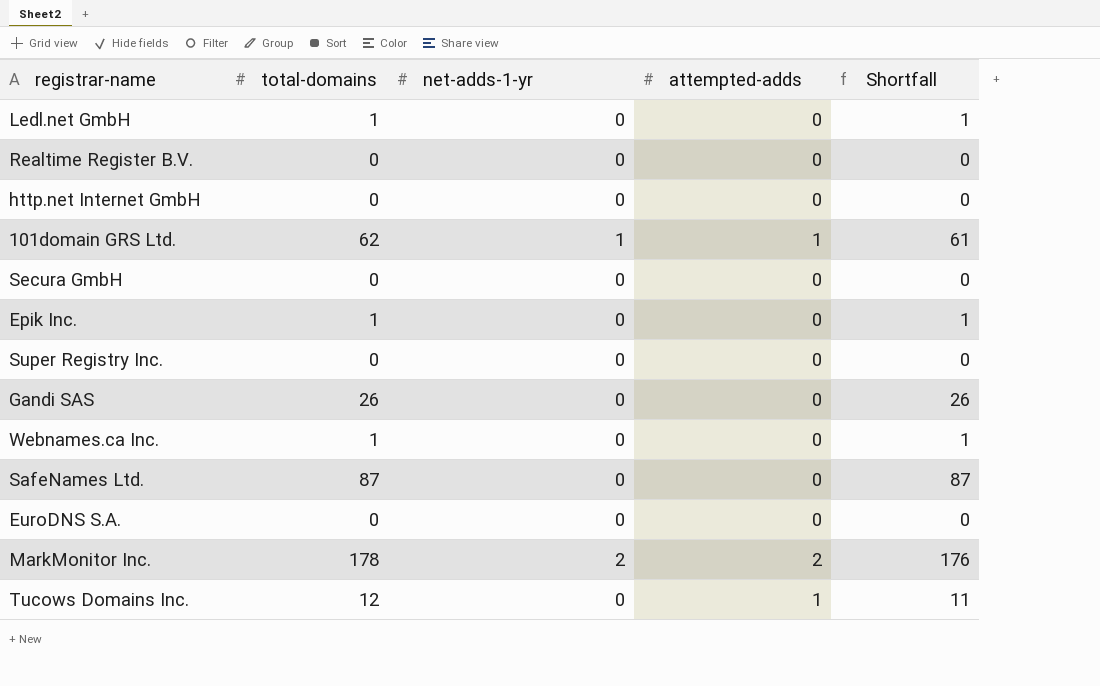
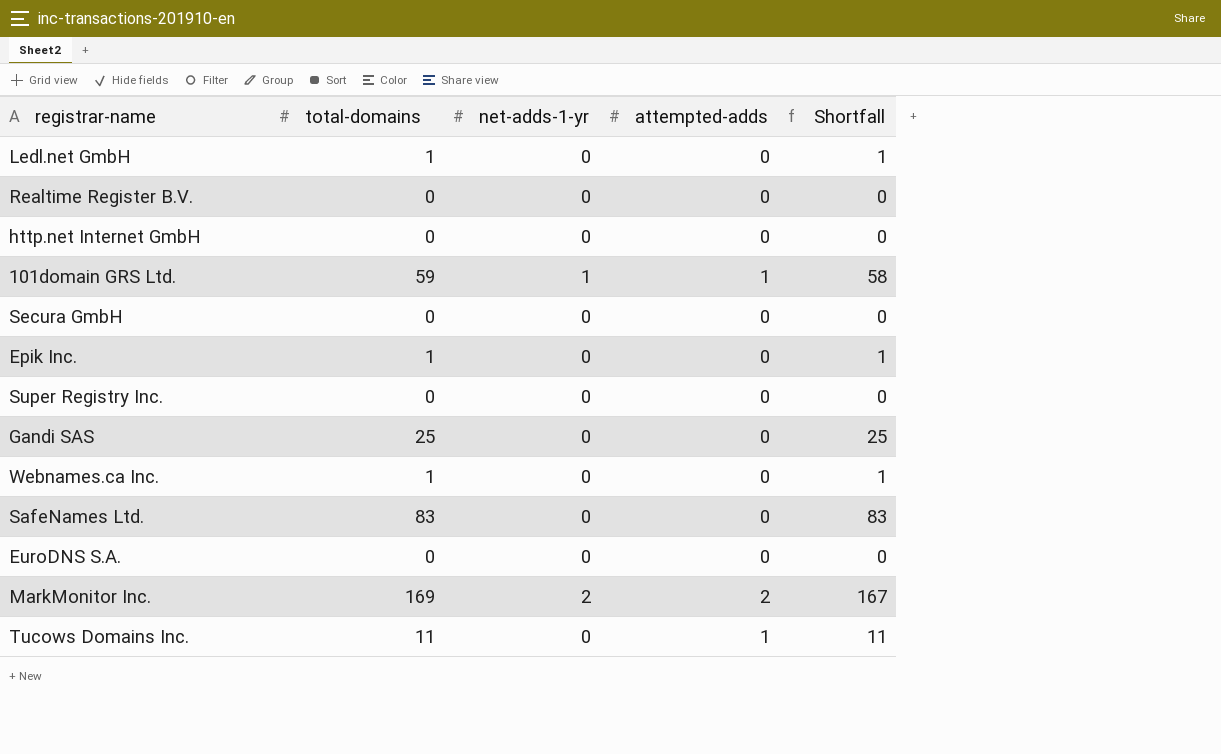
column Shortfall | formula: [total-domains] - [attempted-adds] -> [total-domains] - [net-adds-1-yr]
101domain GRS Ltd. | total-domains: 62 -> 59
Gandi SAS | total-domains: 26 -> 25
SafeNames Ltd. | total-domains: 87 -> 83
MarkMonitor Inc. | total-domains: 178 -> 169
Tucows Domains Inc. | total-domains: 12 -> 11

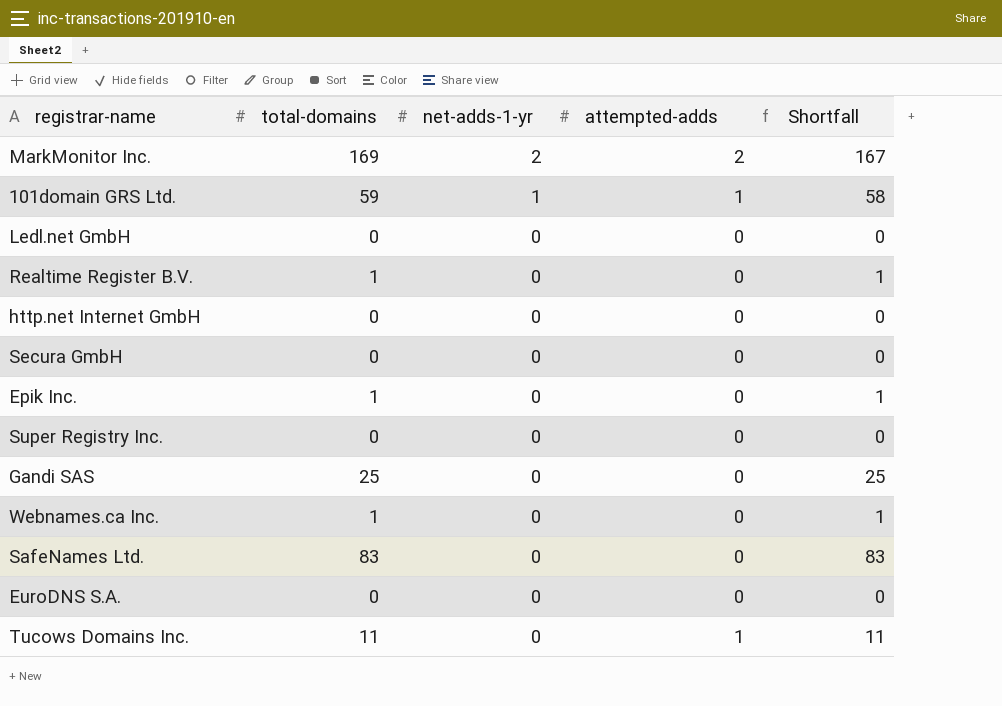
row order: none -> net-adds-1-yr descending
Ledl.net GmbH | total-domains: 1 -> 0
Ledl.net GmbH | Shortfall: 1 -> 0
Realtime Register B.V. | total-domains: 0 -> 1
Realtime Register B.V. | Shortfall: 0 -> 1

